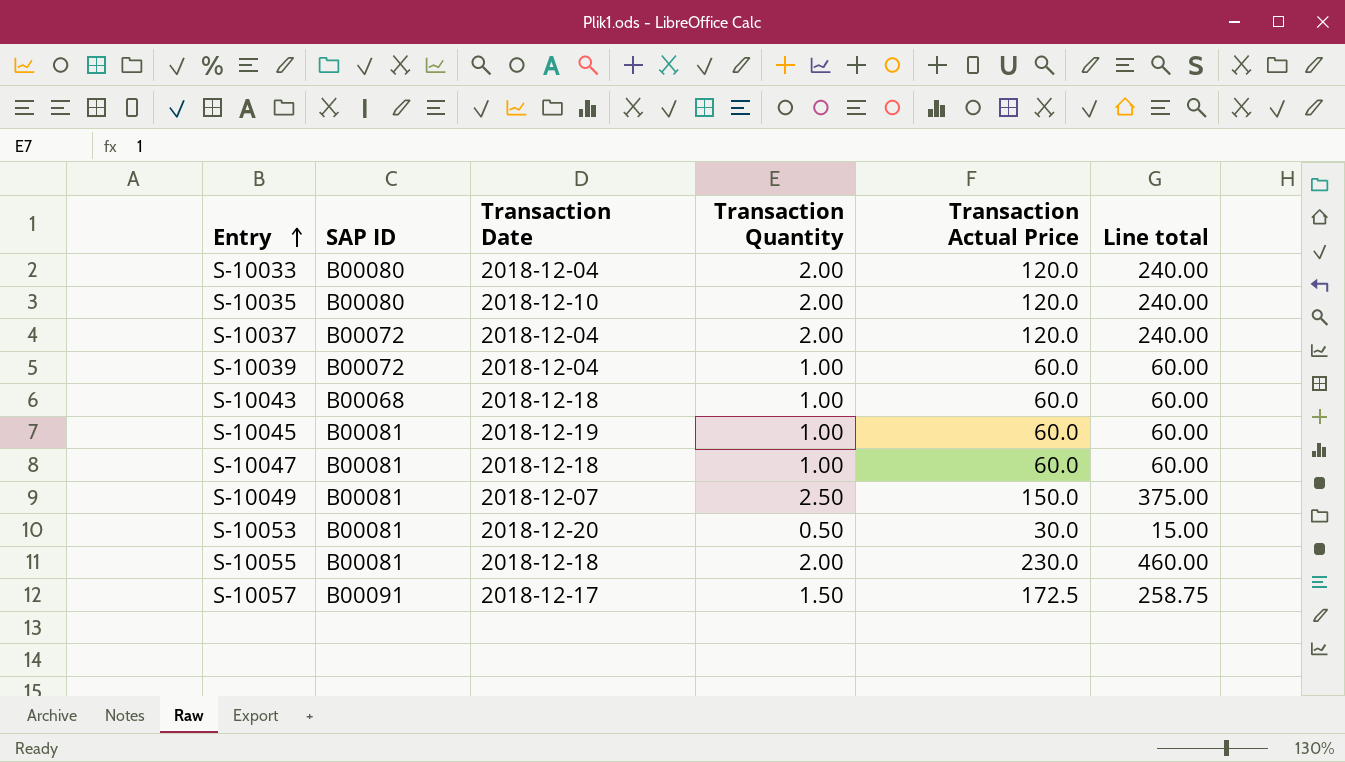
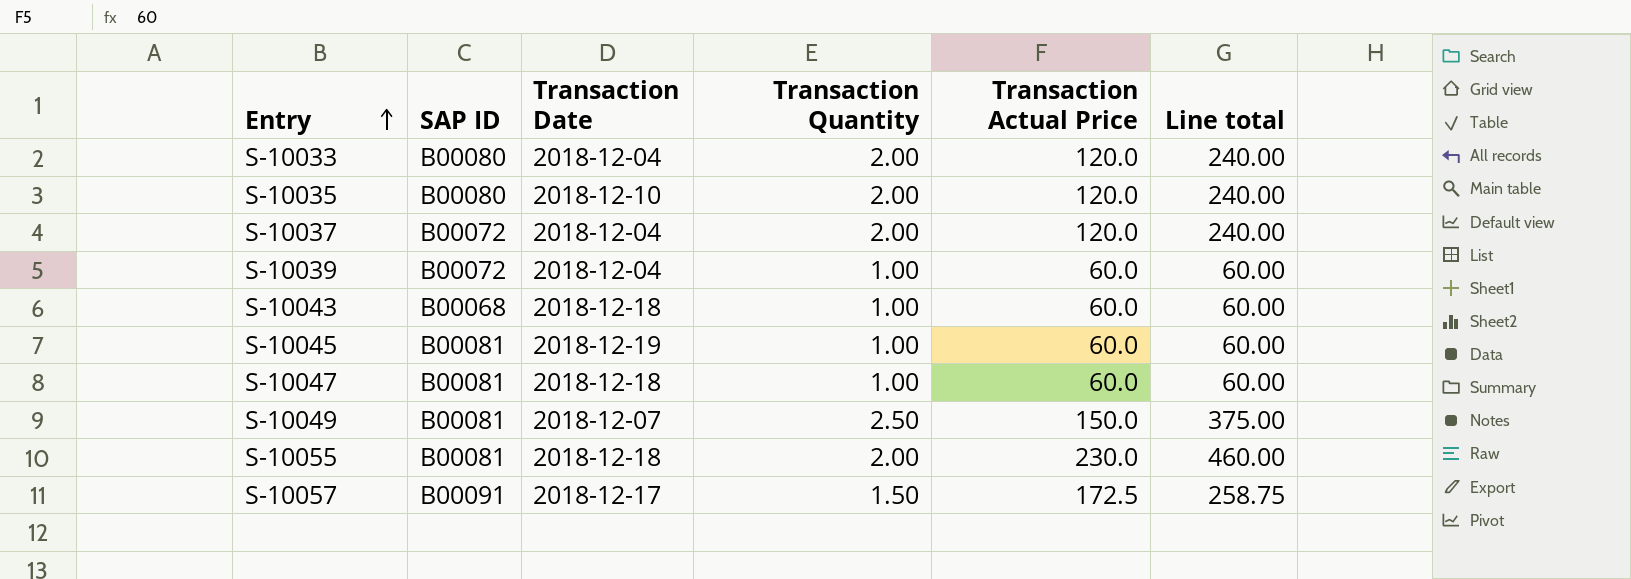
row S-10053: B00081 | 2018-12-20 | 0.50 | 30.0 | 15.00 -> none

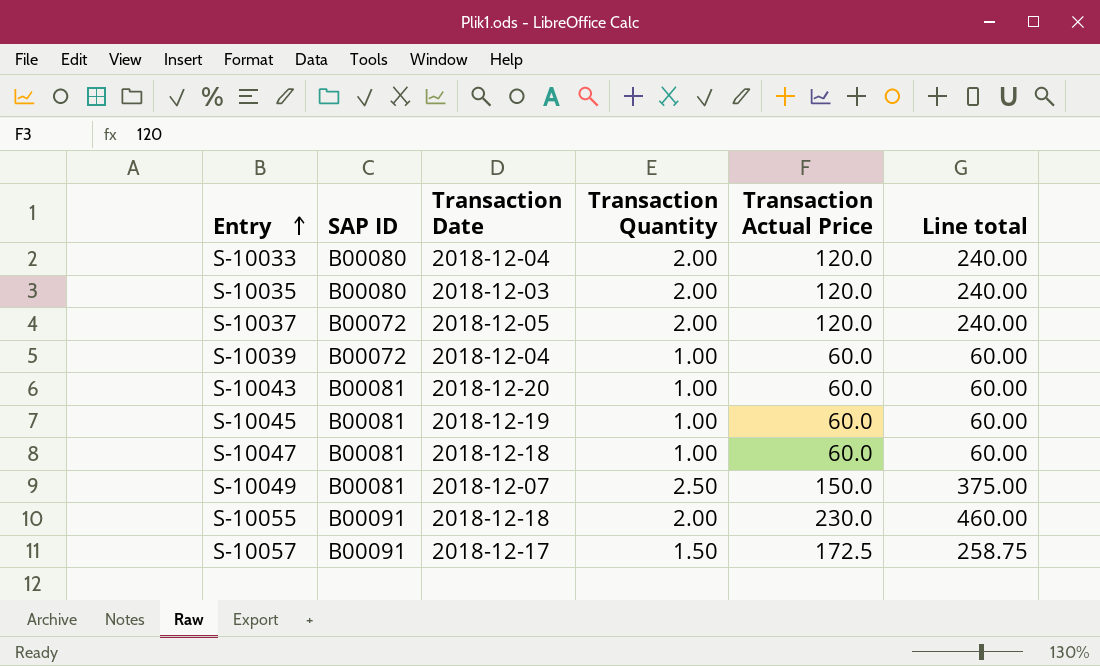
S-10035 | Transaction Date: 2018-12-10 -> 2018-12-03
S-10037 | Transaction Date: 2018-12-04 -> 2018-12-05
S-10043 | SAP ID: B00068 -> B00081
S-10043 | Transaction Date: 2018-12-18 -> 2018-12-20
S-10055 | SAP ID: B00081 -> B00091

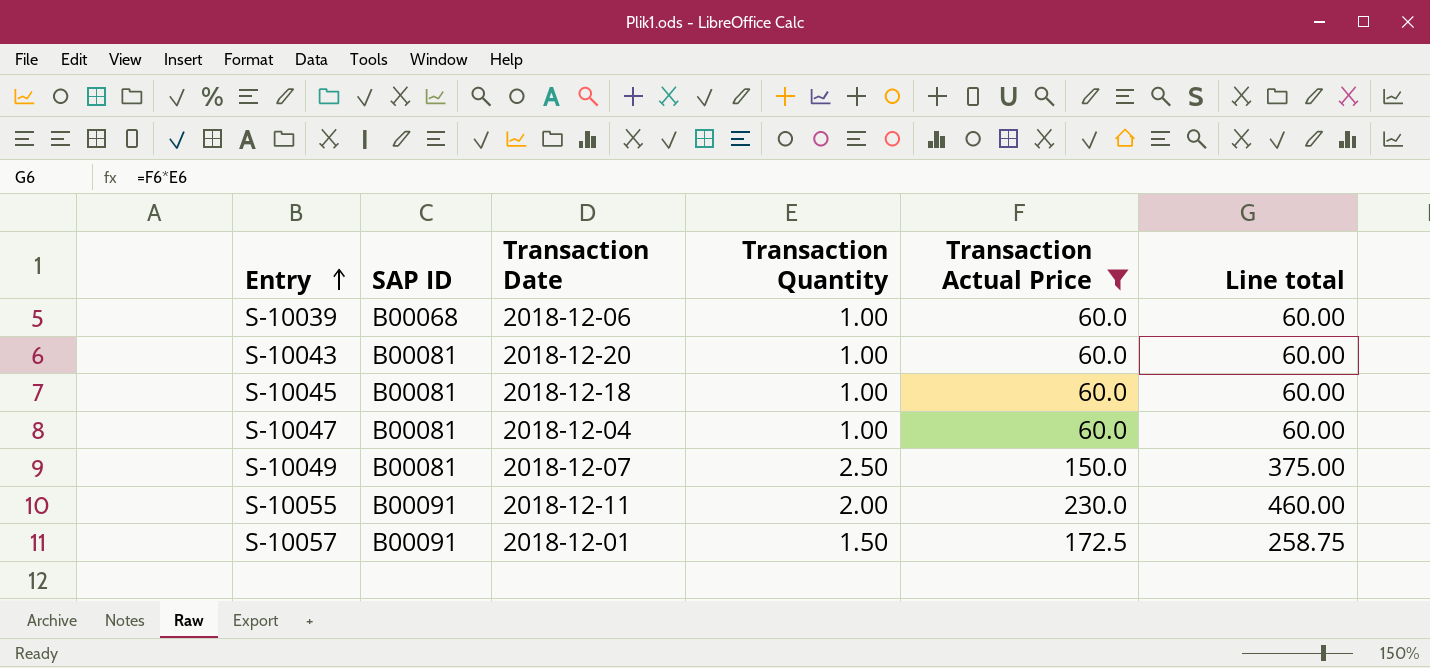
filter: none -> Transaction Actual Price != 120.0
S-10039 | SAP ID: B00072 -> B00068
S-10039 | Transaction Date: 2018-12-04 -> 2018-12-06
S-10045 | Transaction Date: 2018-12-19 -> 2018-12-18
S-10047 | Transaction Date: 2018-12-18 -> 2018-12-04
S-10055 | Transaction Date: 2018-12-18 -> 2018-12-11
S-10057 | Transaction Date: 2018-12-17 -> 2018-12-01

